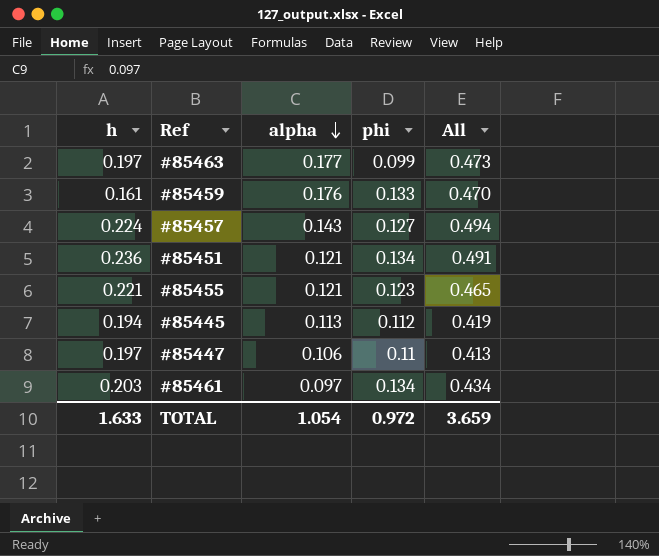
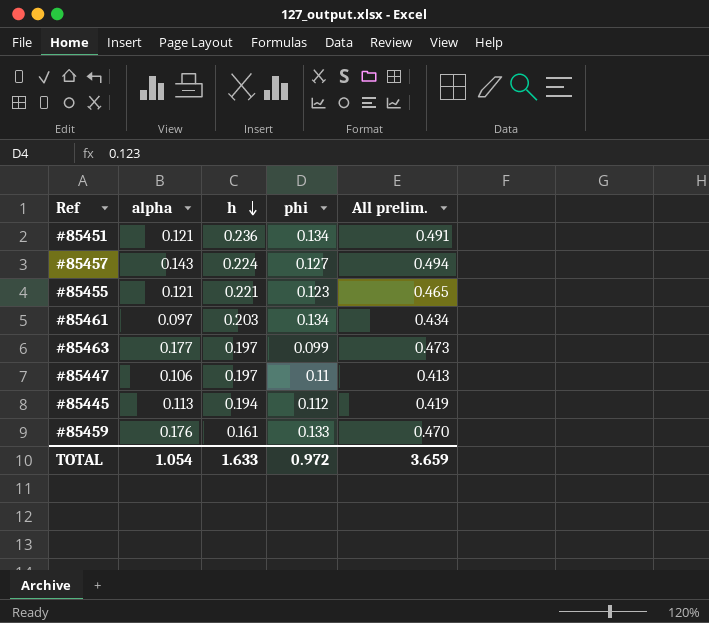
row order: alpha descending -> h descending
column h | position: 1 -> 3
column name: All -> All prelim.

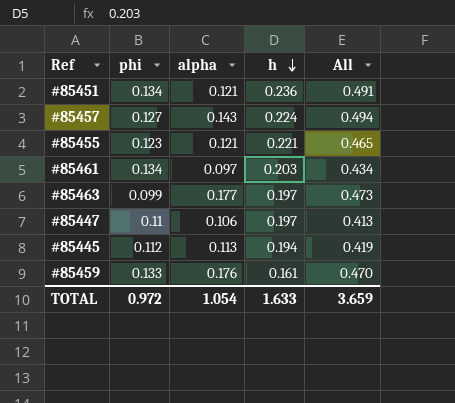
column phi | position: 4 -> 2
column name: All prelim. -> All

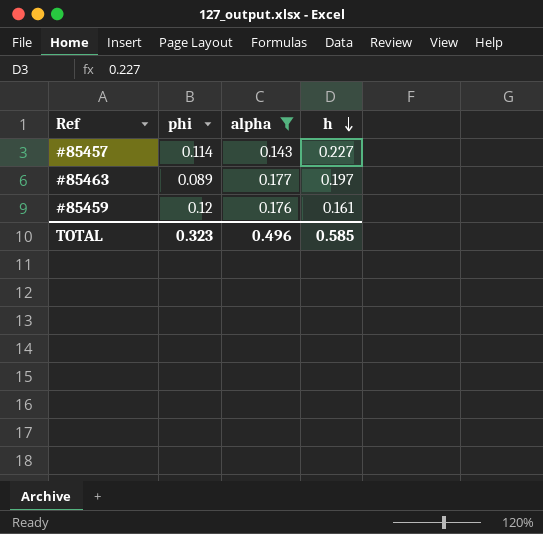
filter: none -> alpha >= 0.143
column All | formula: [phi] + [alpha] + [h] -> none
#85457 | phi: 0.127 -> 0.114
#85457 | h: 0.224 -> 0.227
#85463 | phi: 0.099 -> 0.089
#85459 | phi: 0.133 -> 0.12
TOTAL | phi: 0.972 -> 0.323
TOTAL | alpha: 1.054 -> 0.496
TOTAL | h: 1.633 -> 0.585

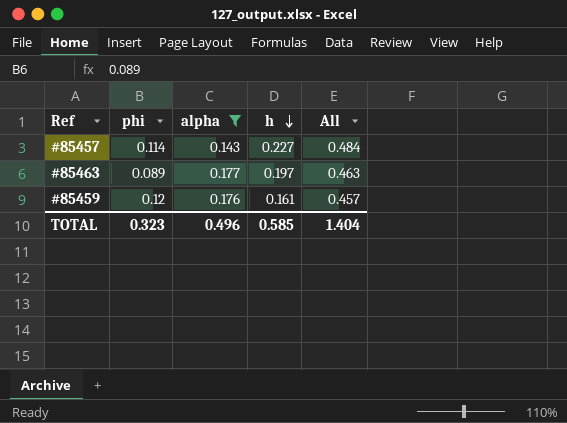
column All | formula: none -> [phi] + [alpha] + [h]

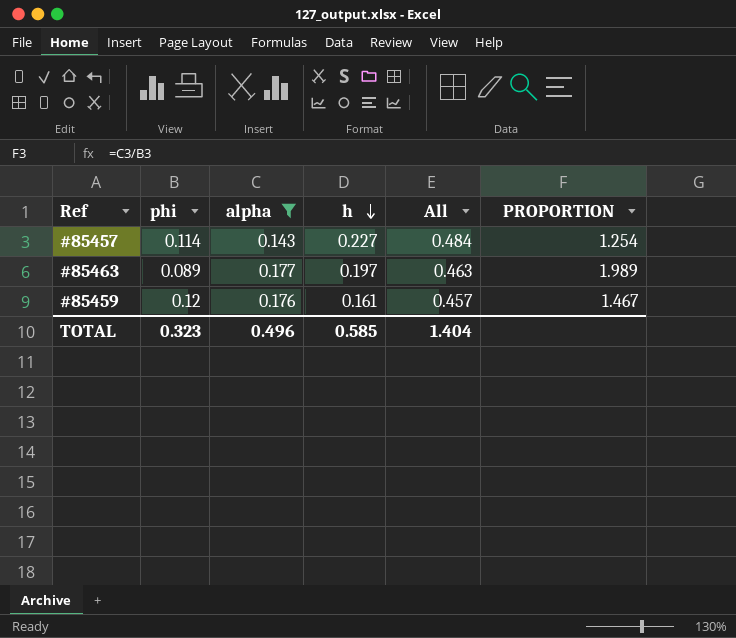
column PROPORTION | formula: none -> [alpha] / [phi]

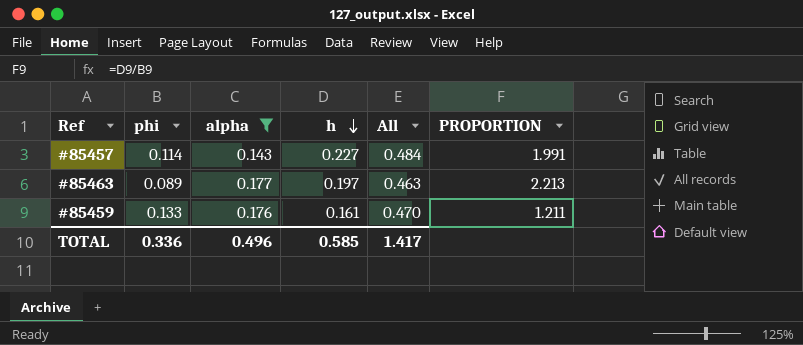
column PROPORTION | formula: [alpha] / [phi] -> [h] / [phi]
#85459 | phi: 0.12 -> 0.133
#85459 | All: 0.457 -> 0.470
TOTAL | phi: 0.323 -> 0.336
TOTAL | All: 1.404 -> 1.417

